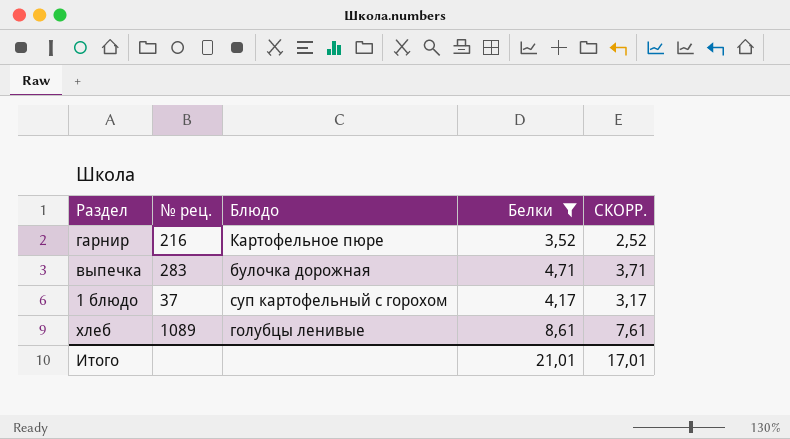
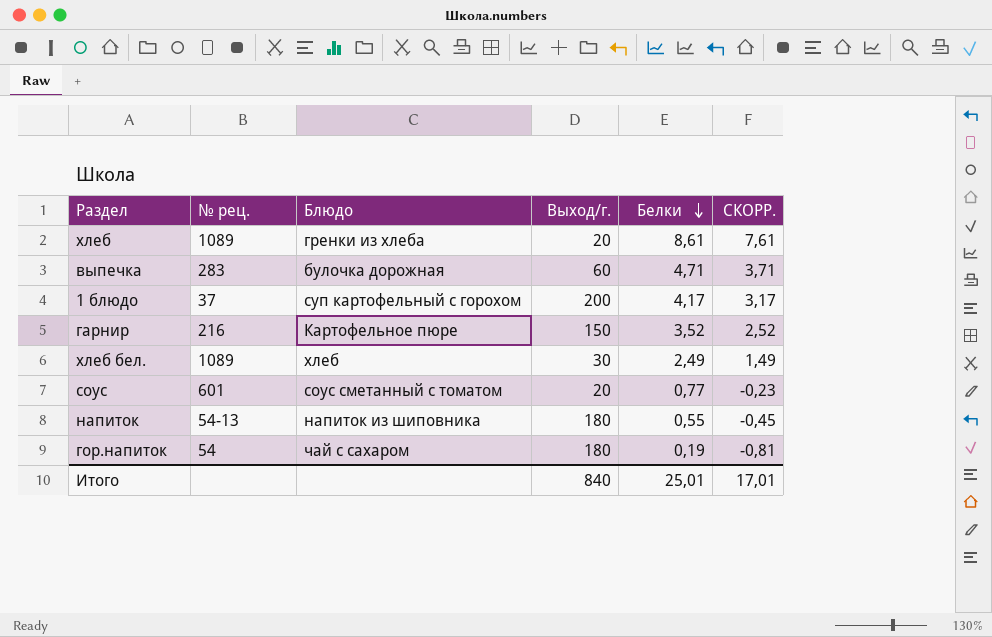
filter: Белки >= 3,52 -> none
row order: none -> Белки descending
column Выход/г. | position: none -> 4
хлеб | Блюдо: голубцы ленивые -> гренки из хлеба
Итого | Белки: 21,01 -> 25,01

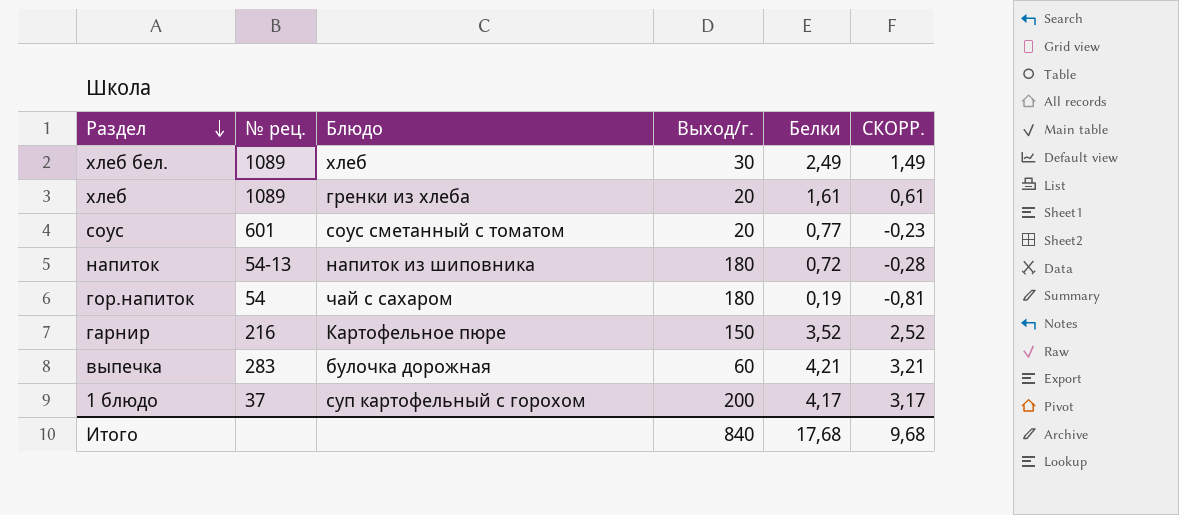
row order: Белки descending -> Раздел descending
хлеб | Белки: 8,61 -> 1,61
хлеб | СКОРР.: 7,61 -> 0,61
напиток | Белки: 0,55 -> 0,72
напиток | СКОРР.: -0,45 -> -0,28
выпечка | Белки: 4,71 -> 4,21
выпечка | СКОРР.: 3,71 -> 3,21
Итого | Белки: 25,01 -> 17,68
Итого | СКОРР.: 17,01 -> 9,68

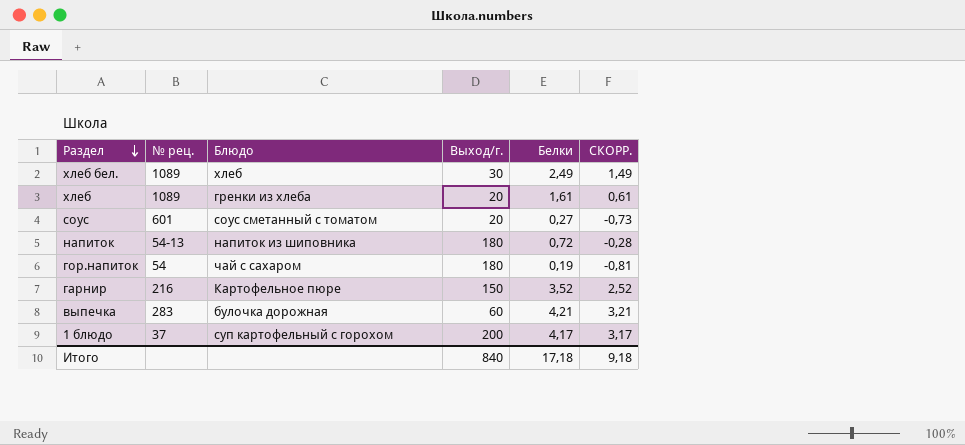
соус | Белки: 0,77 -> 0,27
соус | СКОРР.: -0,23 -> -0,73
Итого | Белки: 17,68 -> 17,18
Итого | СКОРР.: 9,68 -> 9,18

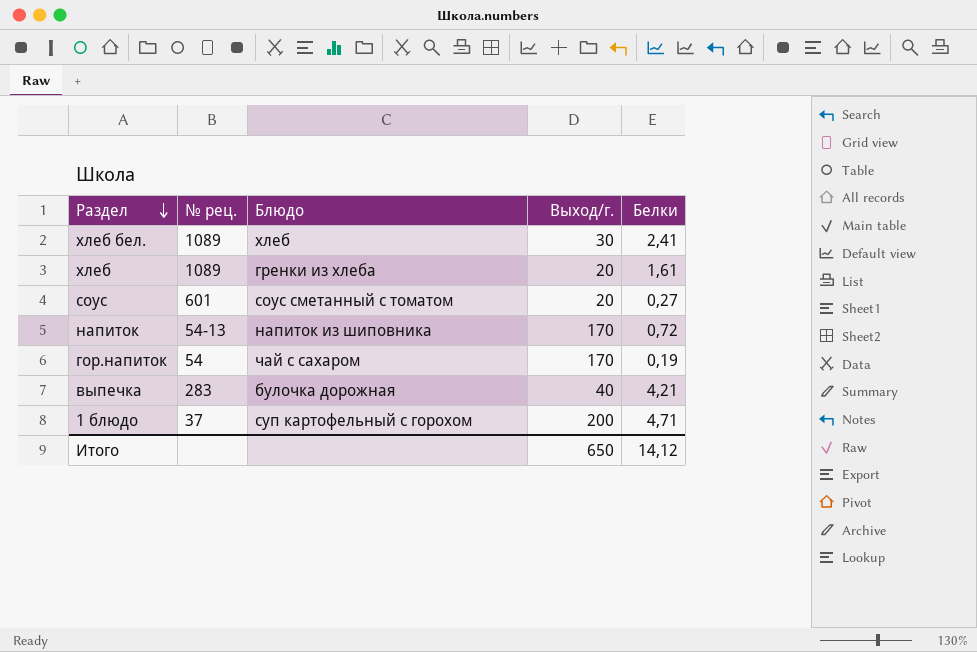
column СКОРР. | formula: [Белки] - 1 -> none
row гарнир: 216 | Картофельное пюре | 150 | 3,52 | 2,52 -> none
хлеб бел. | Белки: 2,49 -> 2,41
напиток | Выход/г.: 180 -> 170
гор.напиток | Выход/г.: 180 -> 170
выпечка | Выход/г.: 60 -> 40
1 блюдо | Белки: 4,17 -> 4,71
Итого | Выход/г.: 840 -> 650
Итого | Белки: 17,18 -> 14,12

